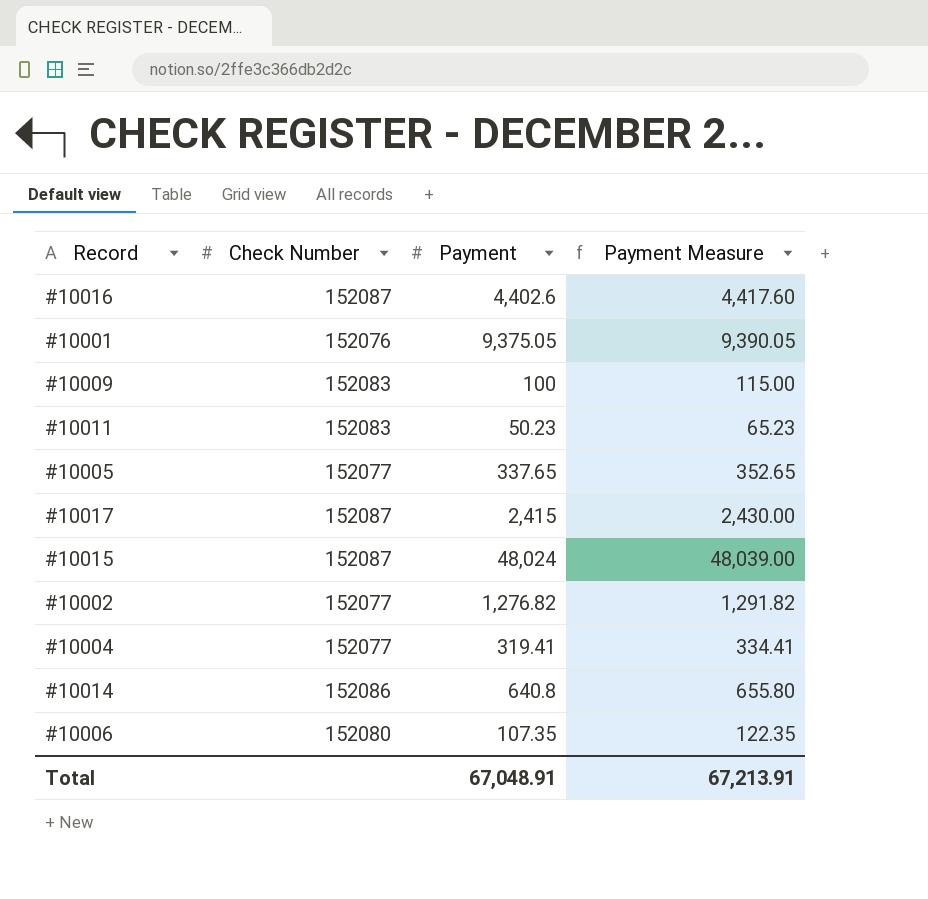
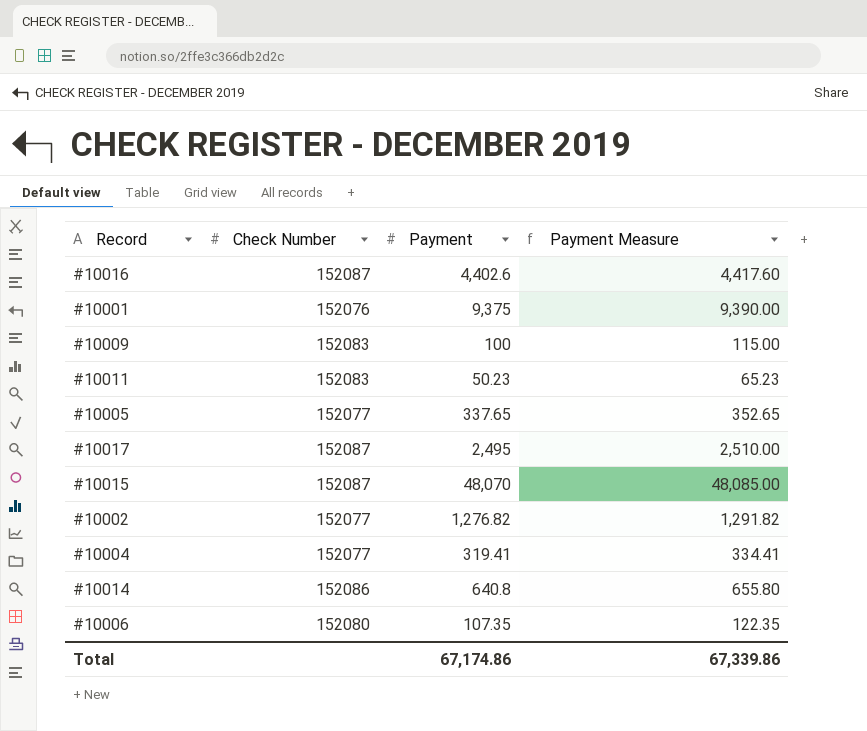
#10001 | Payment: 9,375.05 -> 9,375
#10001 | Payment Measure: 9,390.05 -> 9,390.00
#10017 | Payment: 2,415 -> 2,495
#10017 | Payment Measure: 2,430.00 -> 2,510.00
#10015 | Payment: 48,024 -> 48,070
#10015 | Payment Measure: 48,039.00 -> 48,085.00
Total | Payment: 67,048.91 -> 67,174.86
Total | Payment Measure: 67,213.91 -> 67,339.86

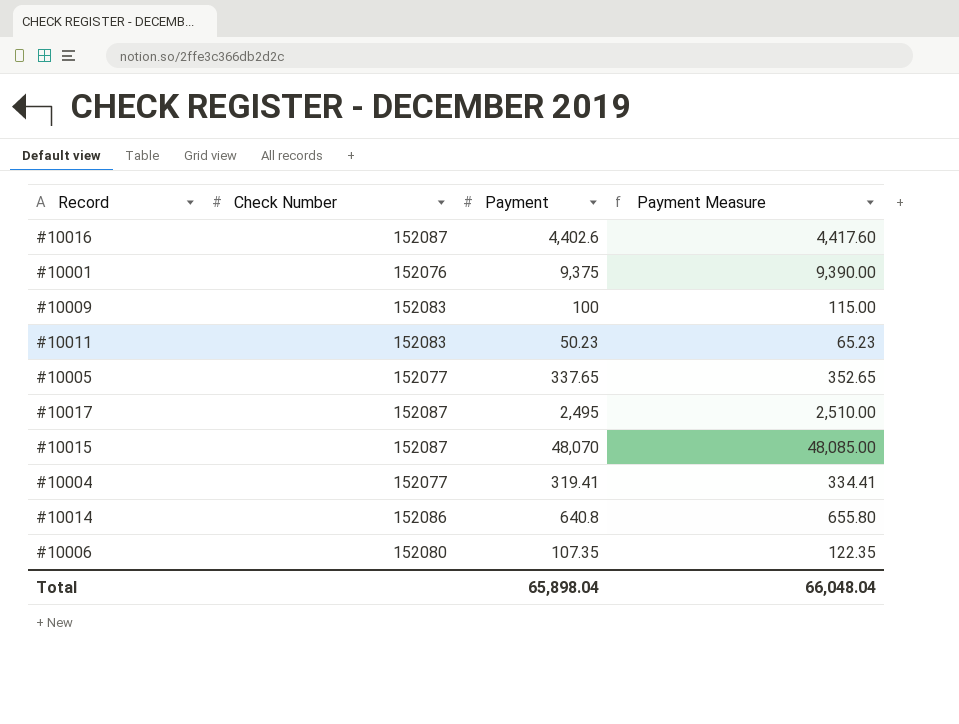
row #10002: 152077 | 1,276.82 | 1,291.82 -> none
Total | Payment: 67,174.86 -> 65,898.04
Total | Payment Measure: 67,339.86 -> 66,048.04

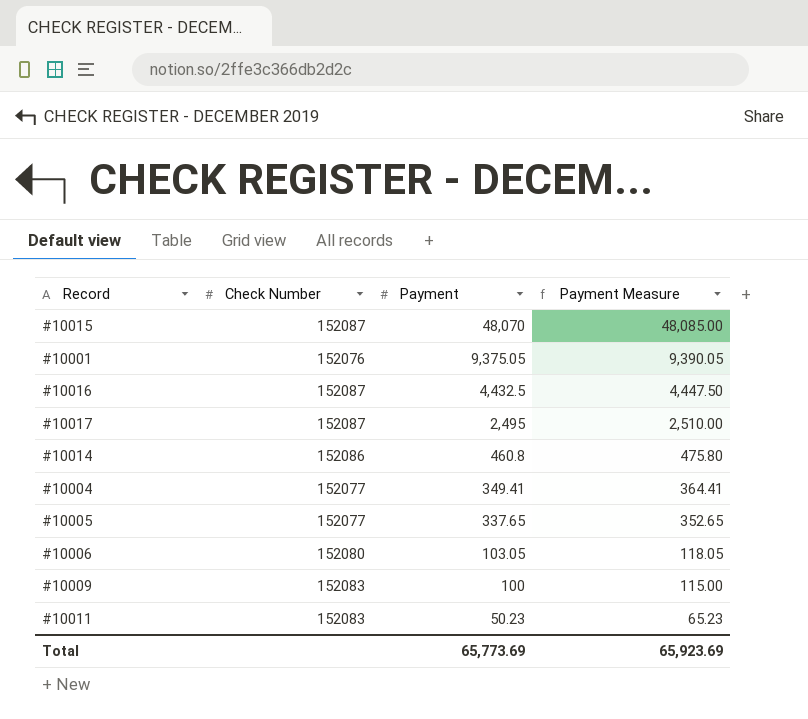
row order: none -> Payment descending
#10001 | Payment: 9,375 -> 9,375.05
#10001 | Payment Measure: 9,390.00 -> 9,390.05
#10016 | Payment: 4,402.6 -> 4,432.5
#10016 | Payment Measure: 4,417.60 -> 4,447.50
#10014 | Payment: 640.8 -> 460.8
#10014 | Payment Measure: 655.80 -> 475.80
#10004 | Payment: 319.41 -> 349.41
#10004 | Payment Measure: 334.41 -> 364.41
#10006 | Payment: 107.35 -> 103.05
#10006 | Payment Measure: 122.35 -> 118.05
Total | Payment: 65,898.04 -> 65,773.69
Total | Payment Measure: 66,048.04 -> 65,923.69

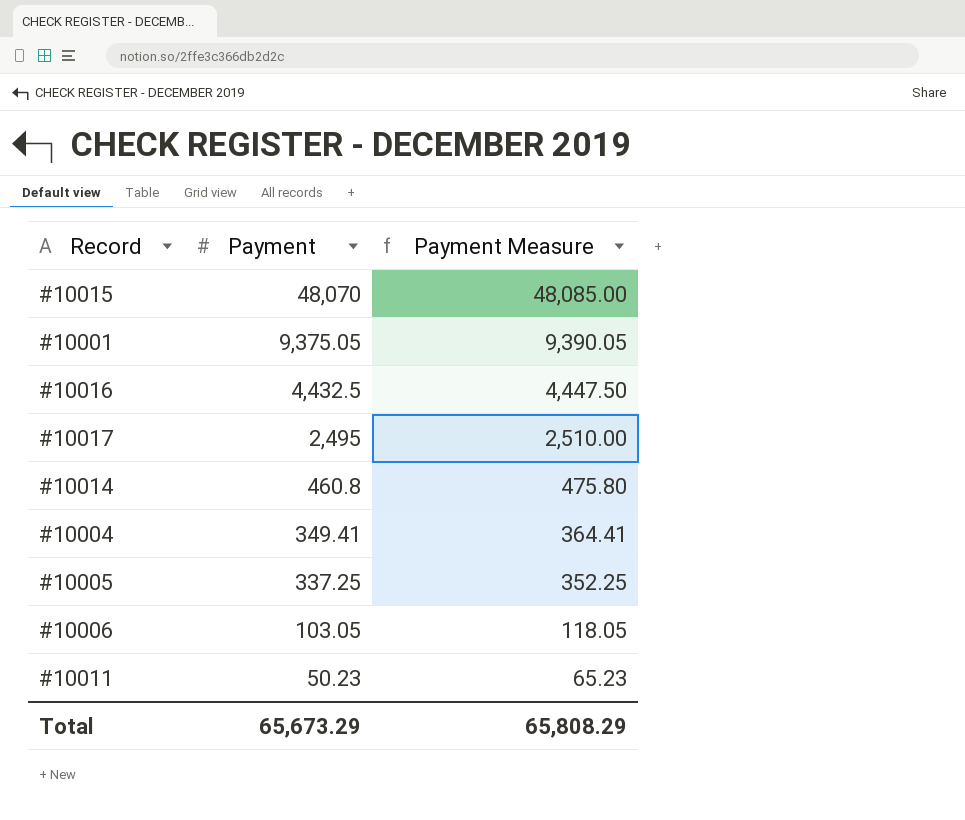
column Check Number | position: 2 -> none
row #10009: 152083 | 100 | 115.00 -> none
#10005 | Payment: 337.65 -> 337.25
#10005 | Payment Measure: 352.65 -> 352.25
Total | Payment: 65,773.69 -> 65,673.29
Total | Payment Measure: 65,923.69 -> 65,808.29

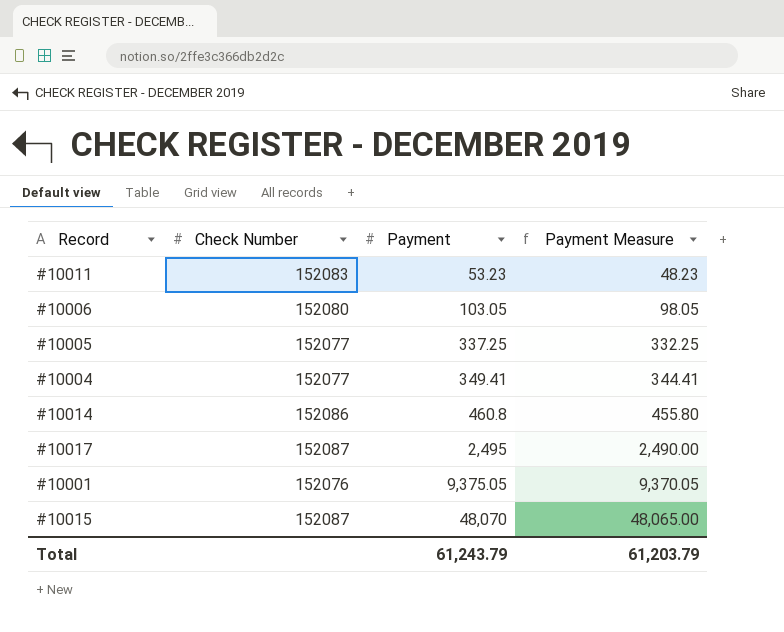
row order: Payment descending -> Payment ascending
column Check Number | position: none -> 2
column Payment Measure | formula: [Payment] + 15 -> [Payment] - 5
row #10016: 4,432.5 | 4,447.50 -> none
#10011 | Payment: 50.23 -> 53.23
Total | Payment: 65,673.29 -> 61,243.79
Total | Payment Measure: 65,808.29 -> 61,203.79

